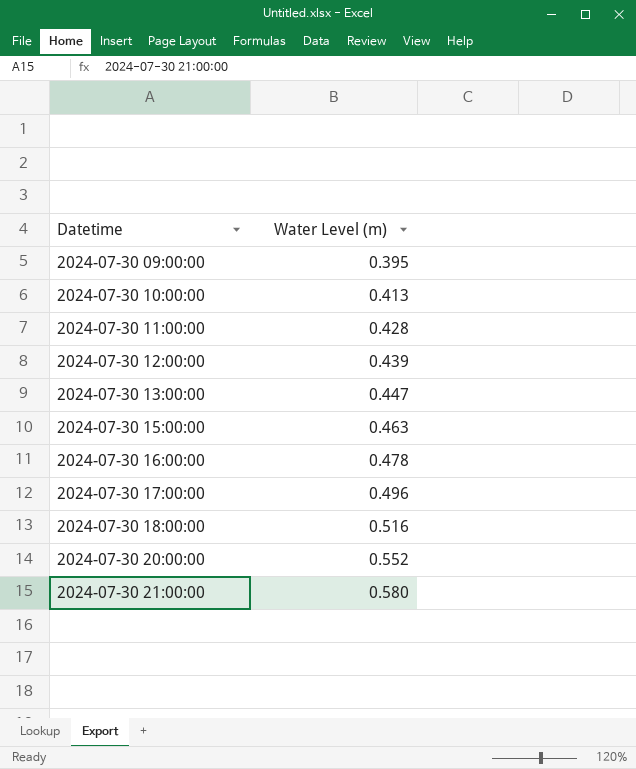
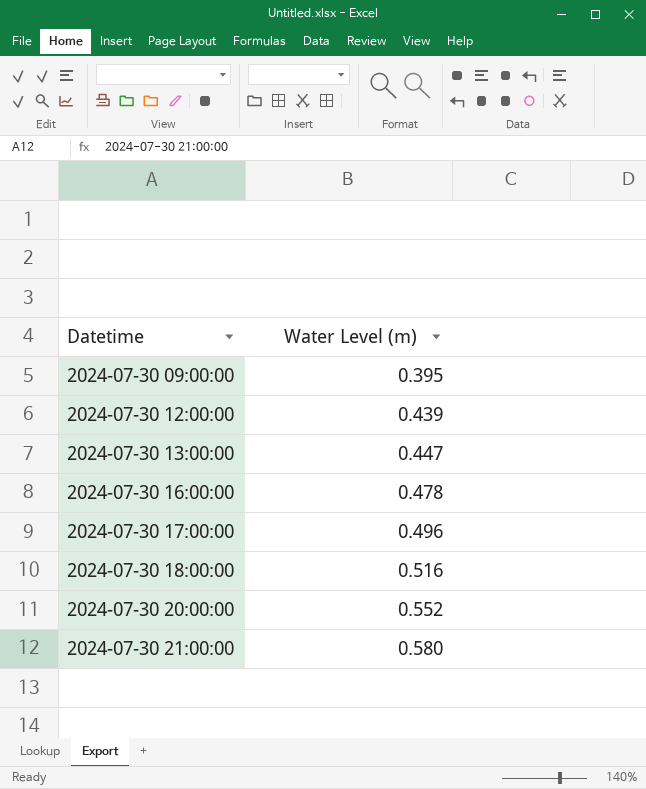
row 2024-07-30 10:00:00: 0.413 -> none
row 2024-07-30 11:00:00: 0.428 -> none
row 2024-07-30 15:00:00: 0.463 -> none

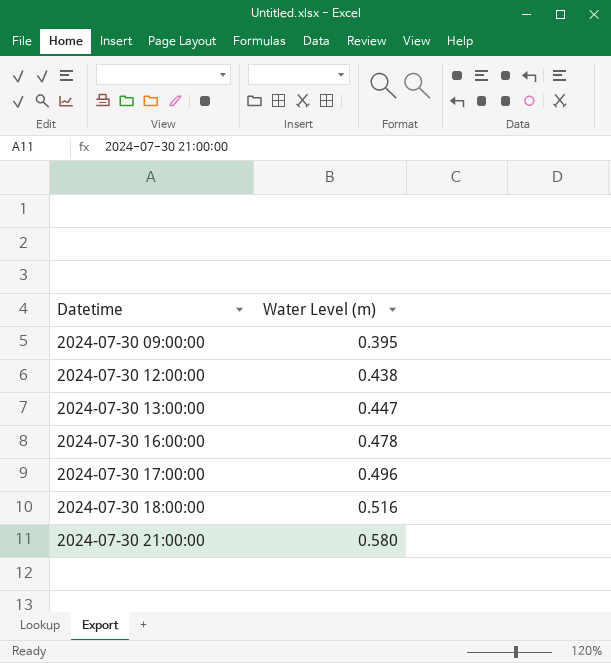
row 2024-07-30 20:00:00: 0.552 -> none
2024-07-30 12:00:00 | Water Level (m): 0.439 -> 0.438

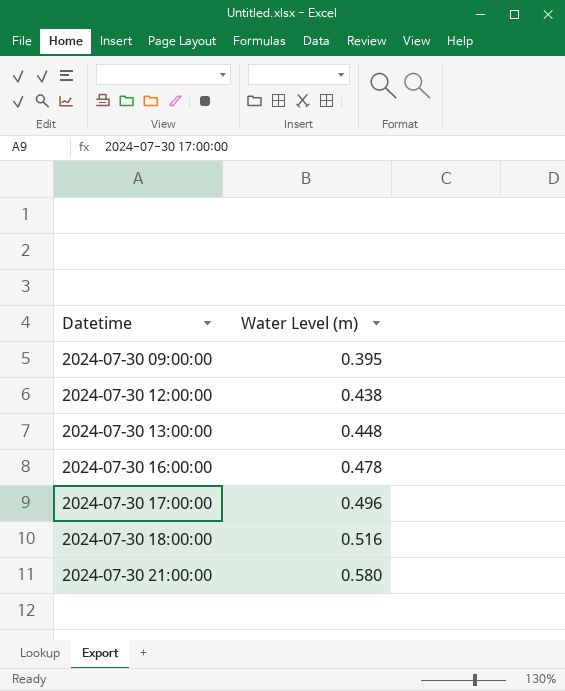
2024-07-30 13:00:00 | Water Level (m): 0.447 -> 0.448

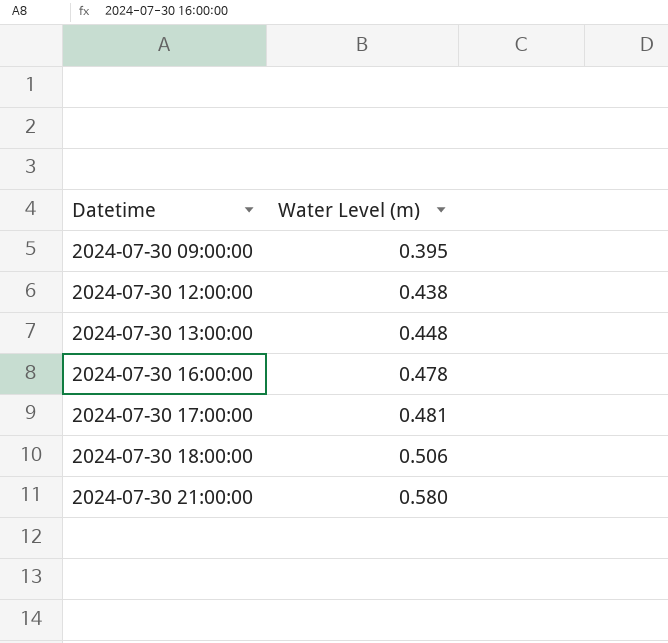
2024-07-30 17:00:00 | Water Level (m): 0.496 -> 0.481
2024-07-30 18:00:00 | Water Level (m): 0.516 -> 0.506

